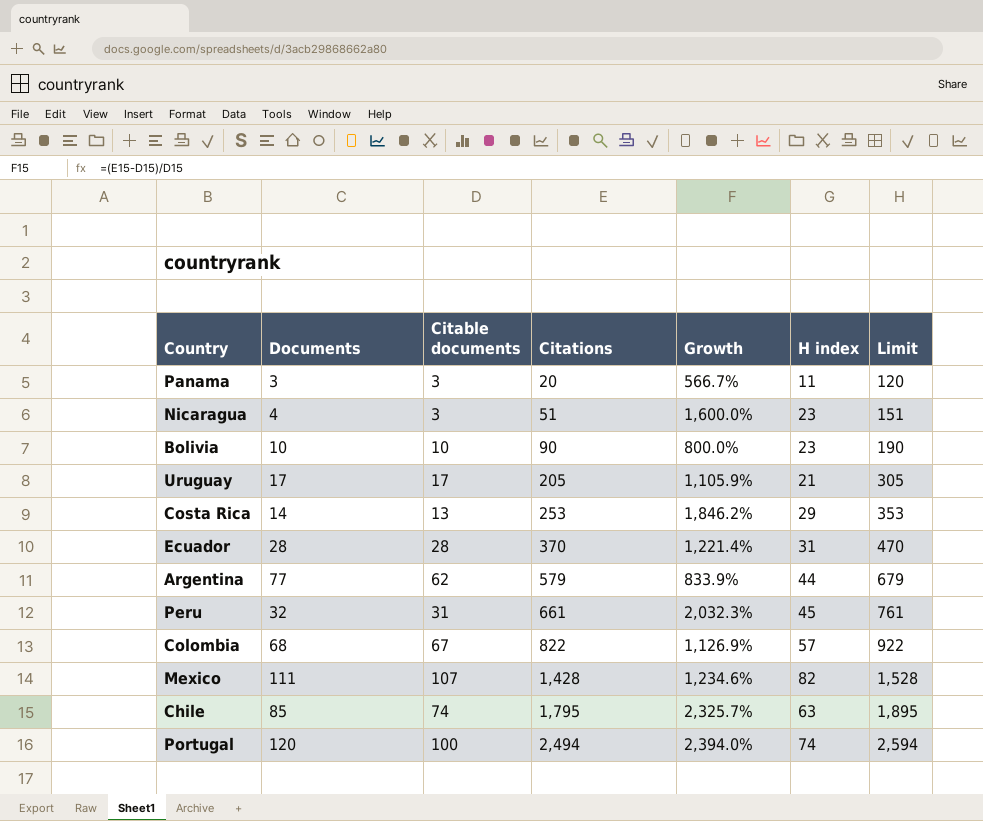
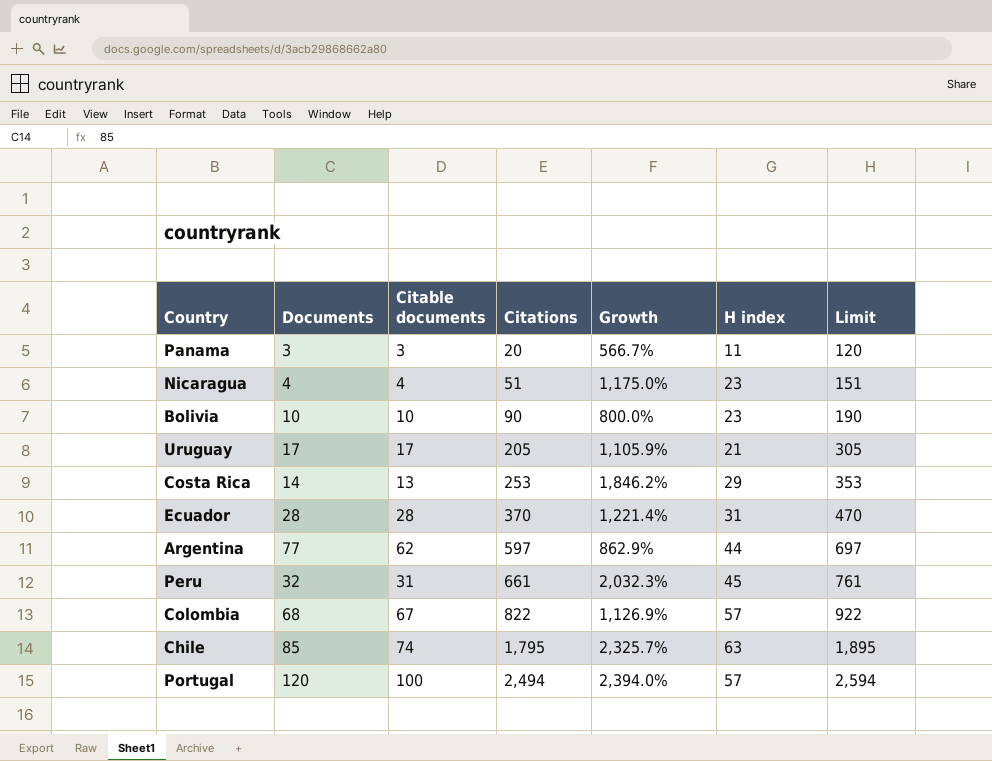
row Mexico: 111 | 107 | 1,428 | 1,234.6% | 82 | 1,528 -> none
Nicaragua | Citable documents: 3 -> 4
Nicaragua | Growth: 1,600.0% -> 1,175.0%
Argentina | Citations: 579 -> 597
Argentina | Growth: 833.9% -> 862.9%
Argentina | Limit: 679 -> 697
Portugal | H index: 74 -> 57

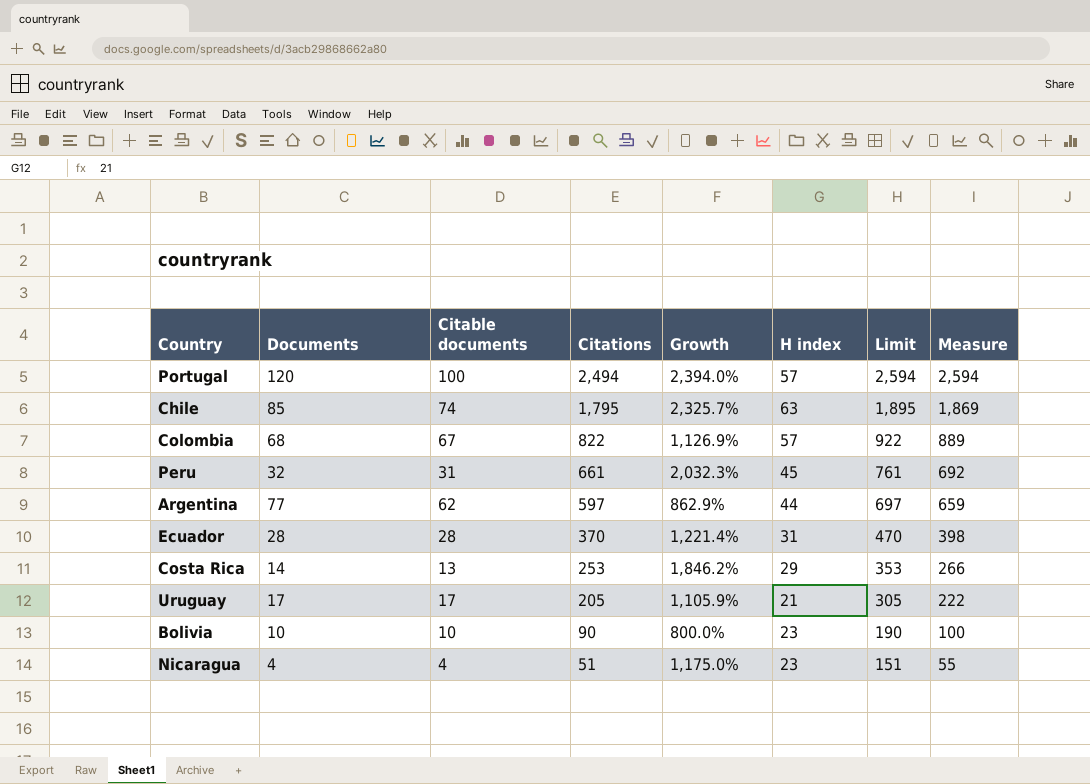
row order: Citations ascending -> Citations descending
column Measure | formula: none -> [Citable documents] + [Citations]
row Panama: 3 | 3 | 20 | 566.7% | 11 | 120 -> none

